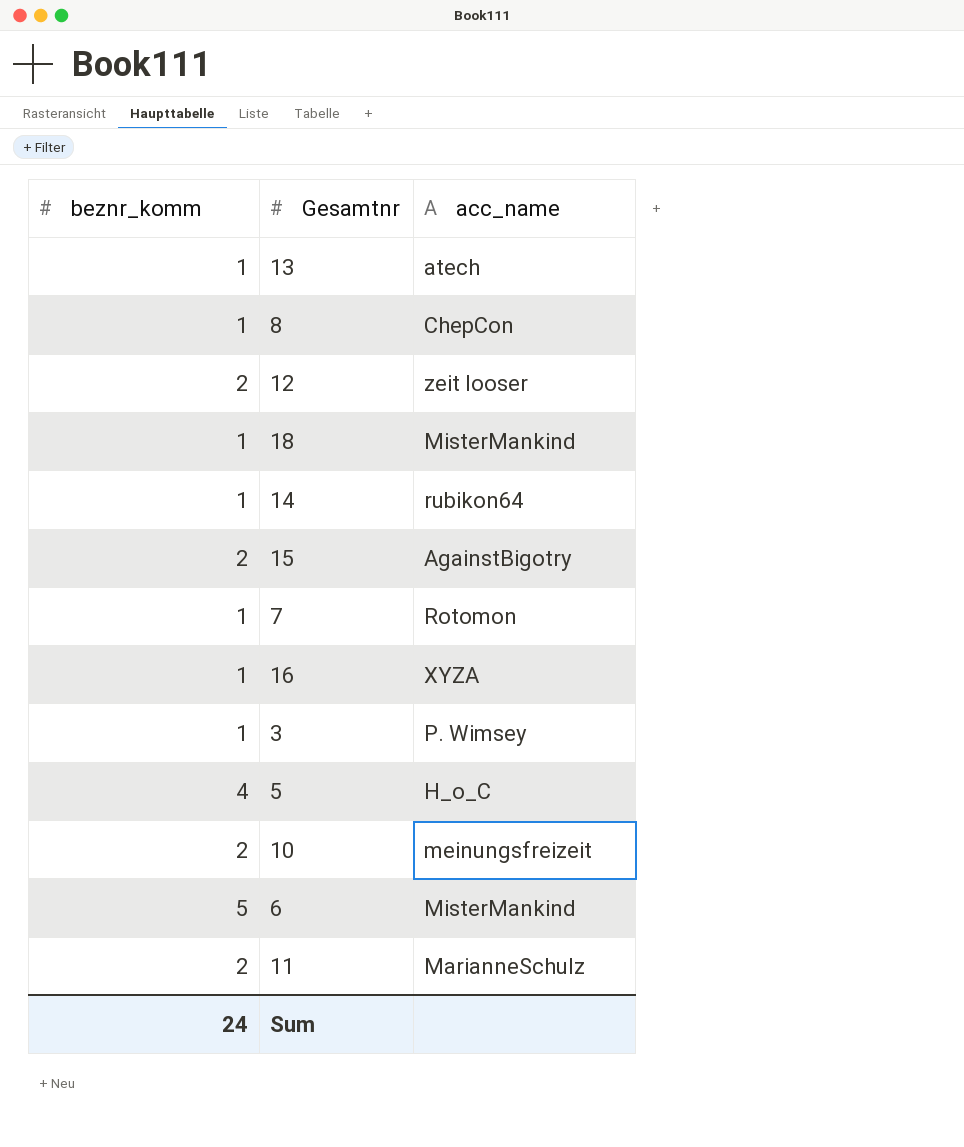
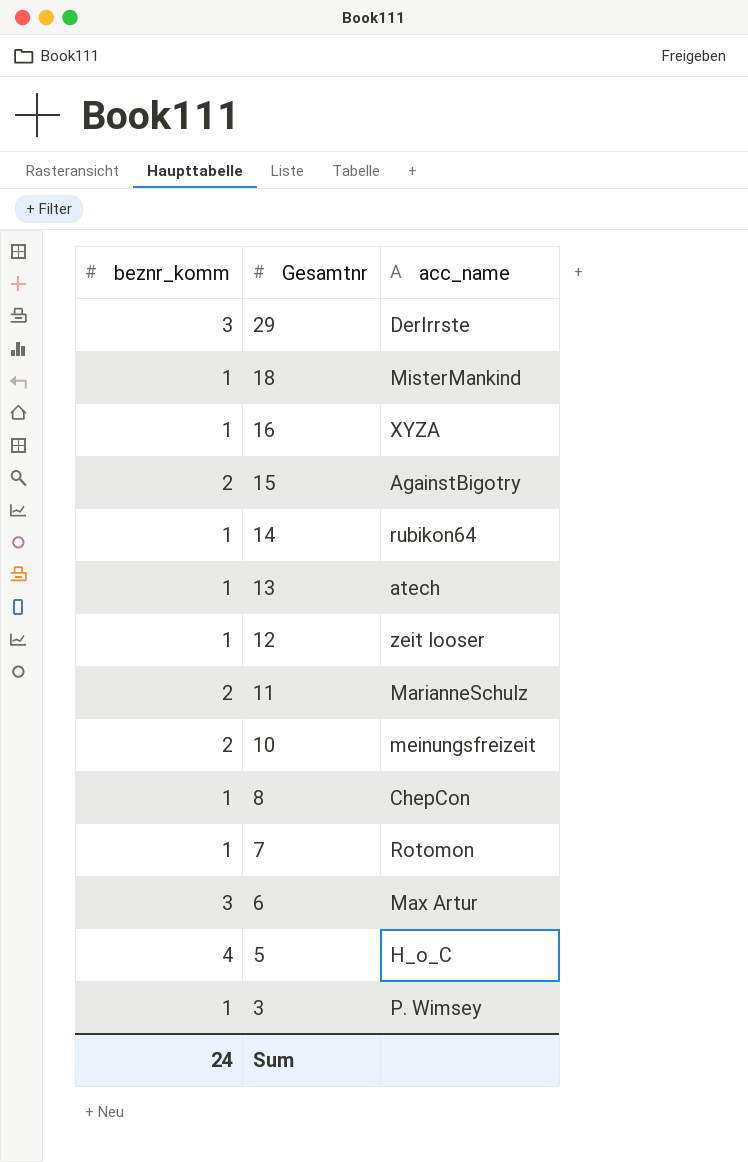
row order: none -> Gesamtnr descending
row 29: none -> 3 | DerIrrste
12 | beznr_komm: 2 -> 1
6 | beznr_komm: 5 -> 3
6 | acc_name: MisterMankind -> Max Artur

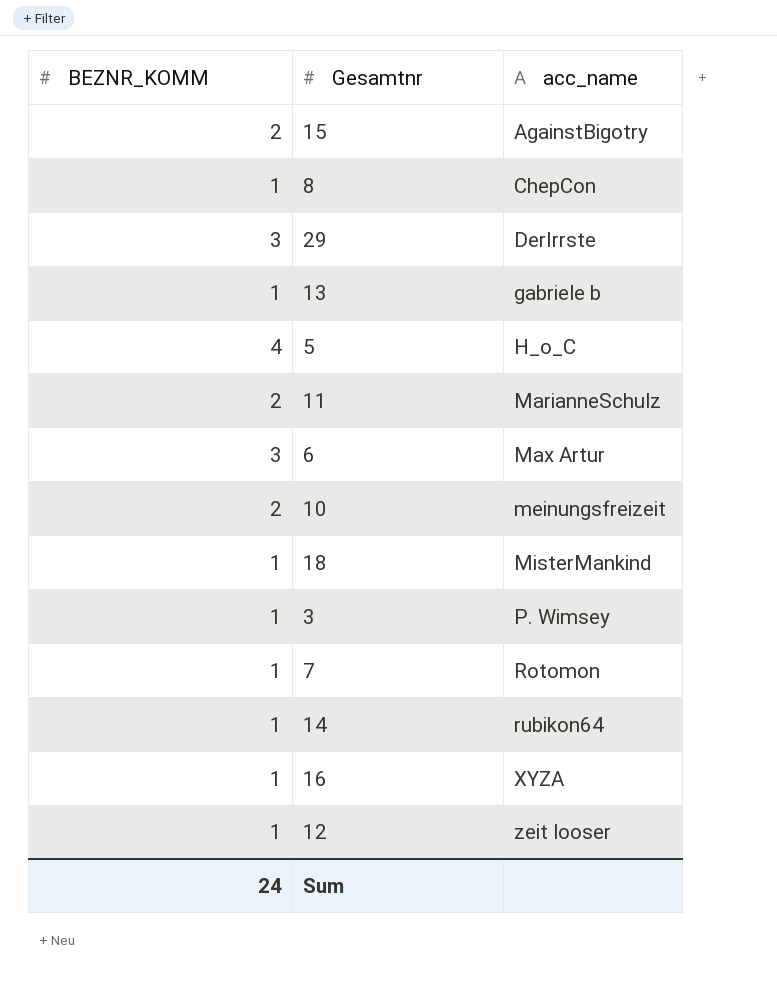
row order: Gesamtnr descending -> acc_name ascending
column name: beznr_komm -> BEZNR_KOMM
13 | acc_name: atech -> gabriele b

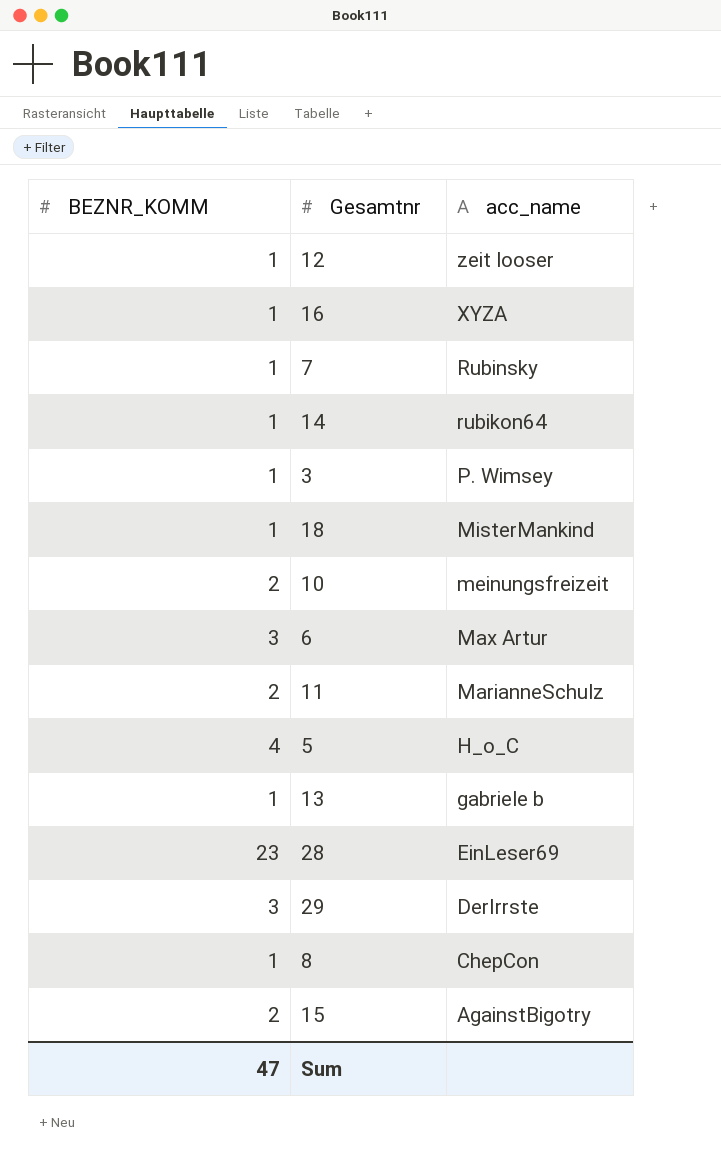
row order: acc_name ascending -> acc_name descending
7 | acc_name: Rotomon -> Rubinsky
row 28: none -> 23 | EinLeser69
Sum | BEZNR_KOMM: 24 -> 47

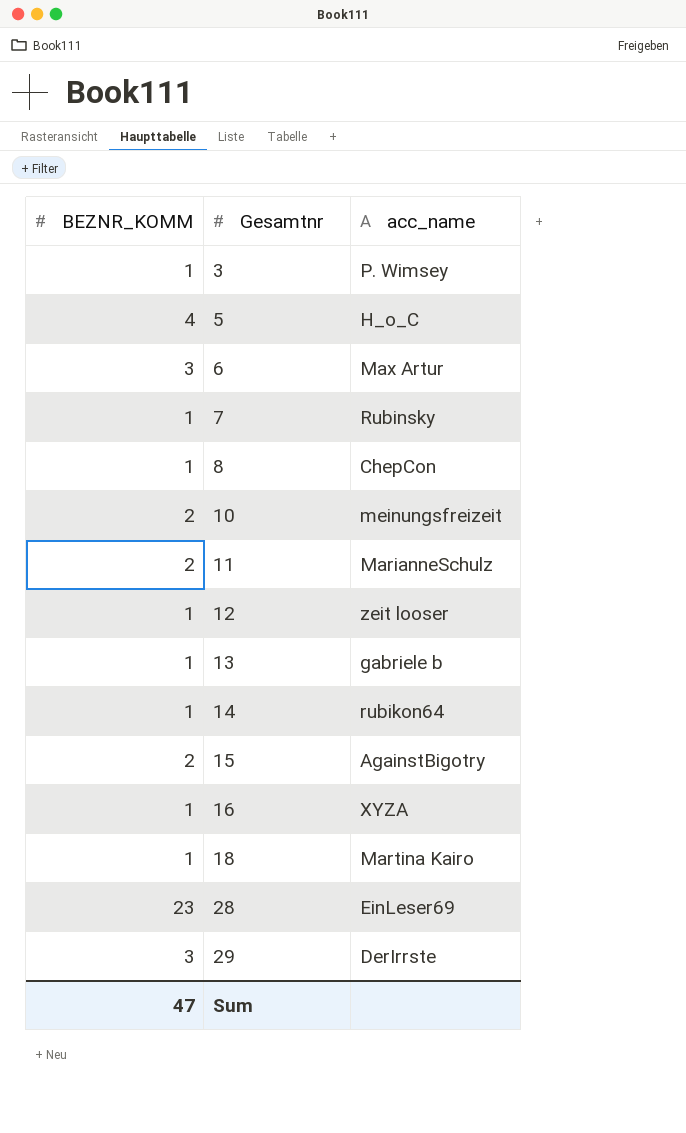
row order: acc_name descending -> Gesamtnr ascending
18 | acc_name: MisterMankind -> Martina Kairo

